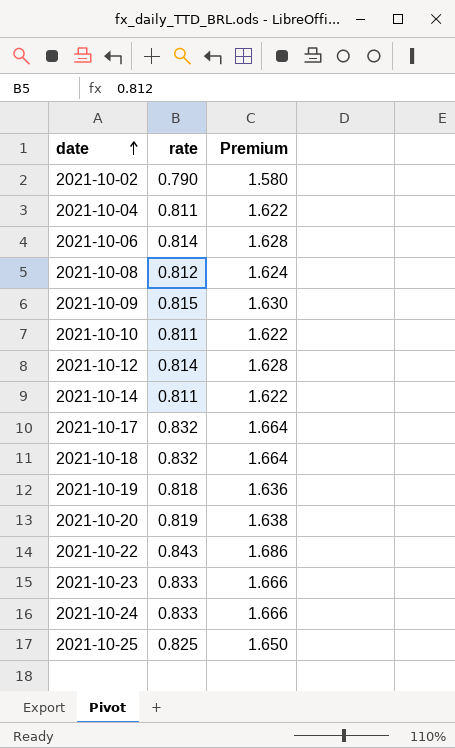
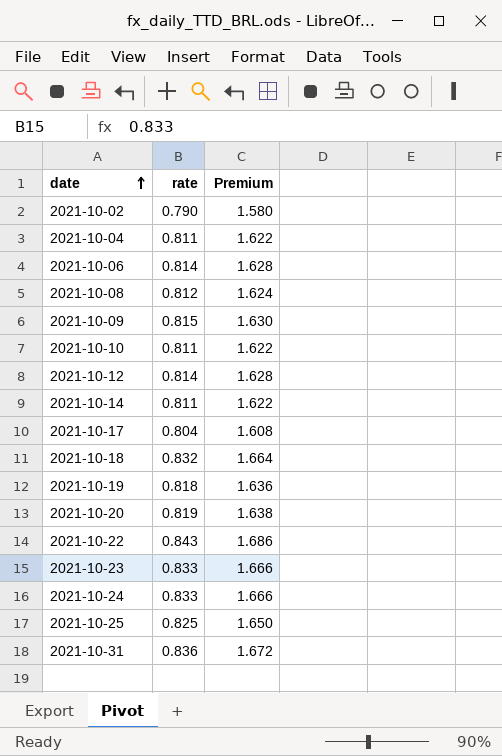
2021-10-17 | rate: 0.832 -> 0.804
2021-10-17 | Premium: 1.664 -> 1.608
row 2021-10-31: none -> 0.836 | 1.672

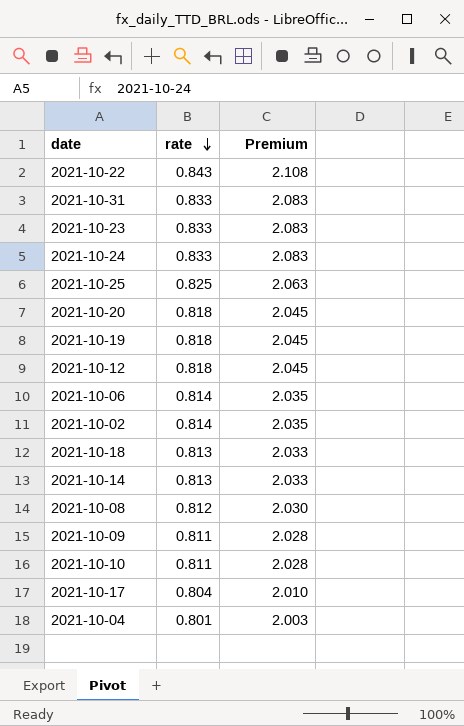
row order: date ascending -> rate descending
column Premium | formula: [rate] * 2 -> [rate] * 2.5
2021-10-31 | rate: 0.836 -> 0.833
2021-10-20 | rate: 0.819 -> 0.818
2021-10-12 | rate: 0.814 -> 0.818
2021-10-02 | rate: 0.790 -> 0.814
2021-10-18 | rate: 0.832 -> 0.813
2021-10-14 | rate: 0.811 -> 0.813
2021-10-09 | rate: 0.815 -> 0.811
2021-10-04 | rate: 0.811 -> 0.801

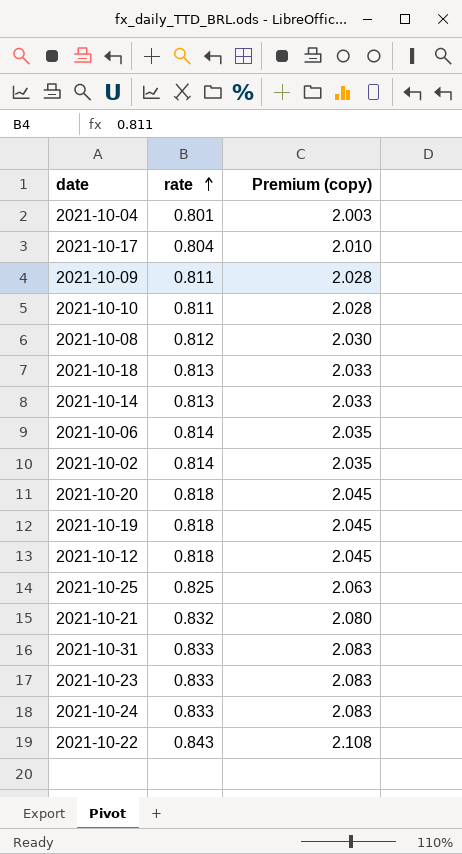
row order: rate descending -> rate ascending
column name: Premium -> Premium (copy)
row 2021-10-21: none -> 0.832 | 2.080

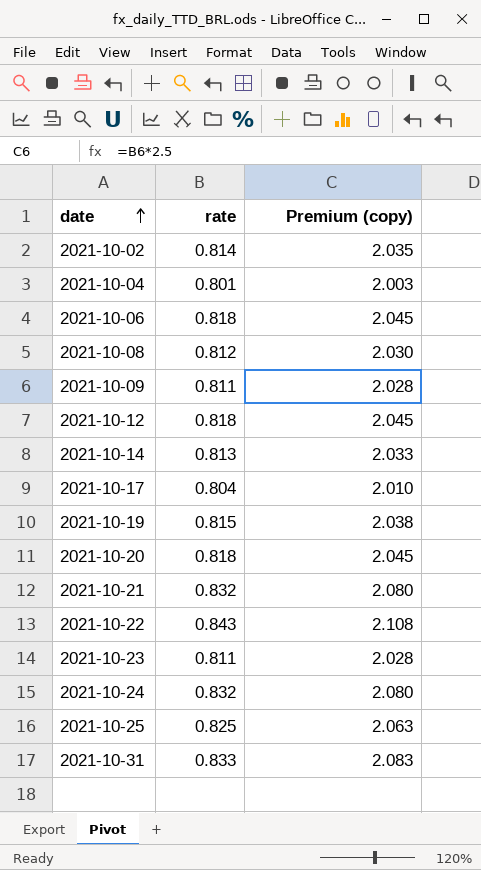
row order: rate ascending -> date ascending
row 2021-10-10: 0.811 | 2.028 -> none
row 2021-10-18: 0.813 | 2.033 -> none
2021-10-06 | rate: 0.814 -> 0.818
2021-10-06 | Premium (copy): 2.035 -> 2.045
2021-10-19 | rate: 0.818 -> 0.815
2021-10-19 | Premium (copy): 2.045 -> 2.038
2021-10-23 | rate: 0.833 -> 0.811
2021-10-23 | Premium (copy): 2.083 -> 2.028
2021-10-24 | rate: 0.833 -> 0.832
2021-10-24 | Premium (copy): 2.083 -> 2.080

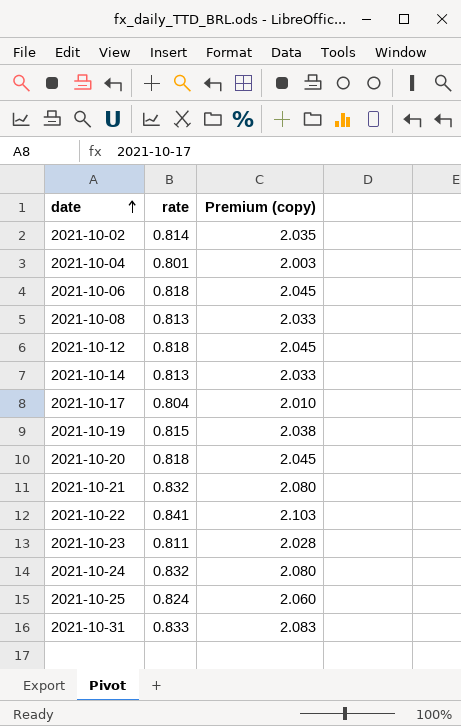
row 2021-10-09: 0.811 | 2.028 -> none
2021-10-08 | rate: 0.812 -> 0.813
2021-10-08 | Premium (copy): 2.030 -> 2.033
2021-10-22 | rate: 0.843 -> 0.841
2021-10-22 | Premium (copy): 2.108 -> 2.103
2021-10-25 | rate: 0.825 -> 0.824
2021-10-25 | Premium (copy): 2.063 -> 2.060

